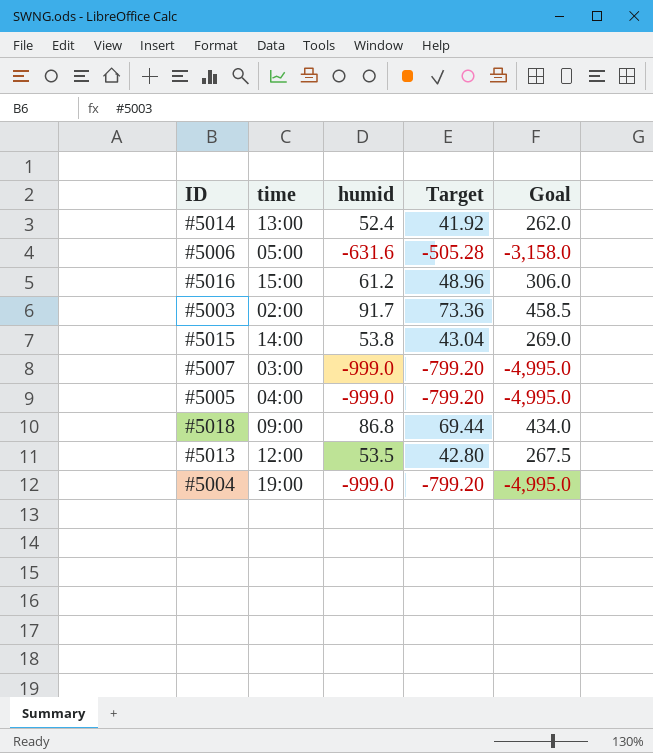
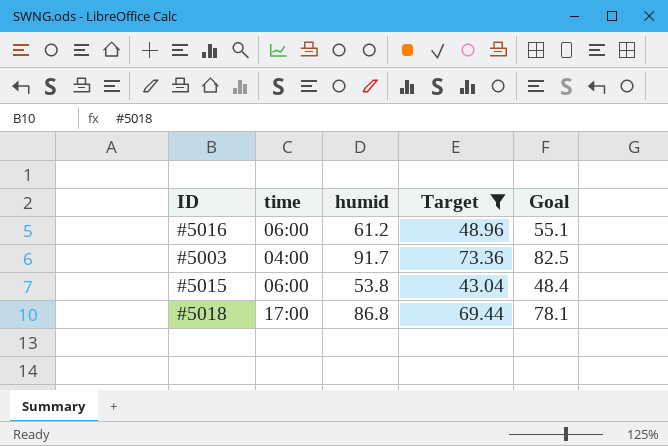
filter: none -> Target >= 43.04
column Goal | formula: [humid] * 5 -> [humid] * 0.9
#5016 | time: 15:00 -> 06:00
#5003 | time: 02:00 -> 04:00
#5015 | time: 14:00 -> 06:00
#5018 | time: 09:00 -> 17:00

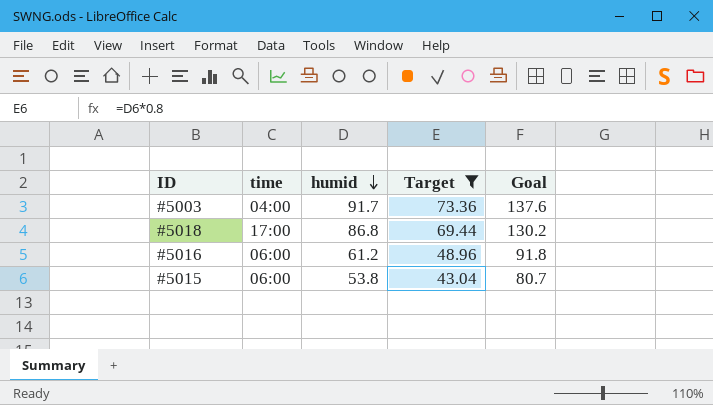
row order: none -> humid descending
column Goal | formula: [humid] * 0.9 -> [humid] * 1.5

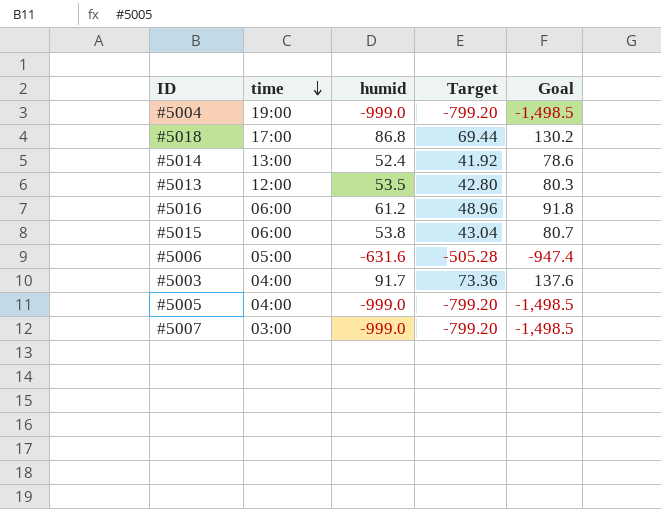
filter: Target >= 43.04 -> none
row order: humid descending -> time descending

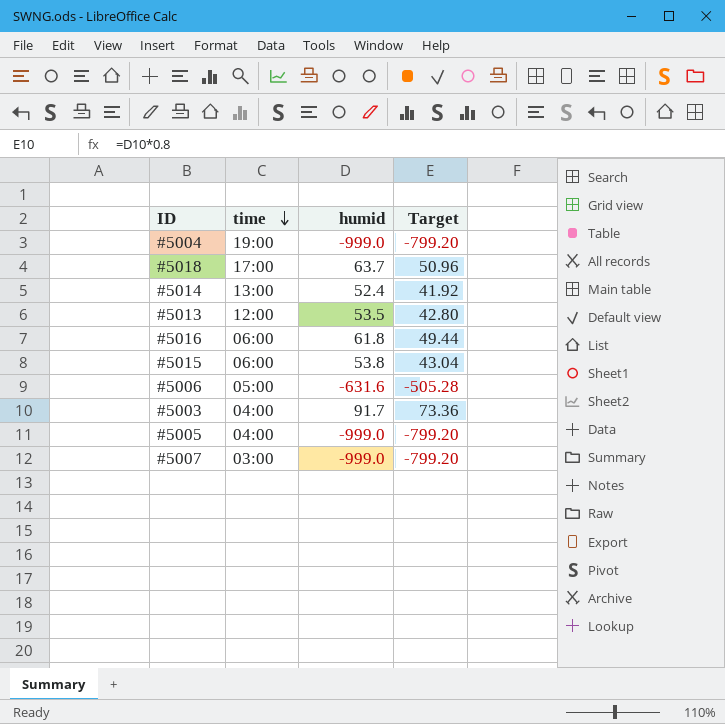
column Goal | formula: [humid] * 1.5 -> none
#5018 | humid: 86.8 -> 63.7
#5018 | Target: 69.44 -> 50.96
#5016 | humid: 61.2 -> 61.8
#5016 | Target: 48.96 -> 49.44

